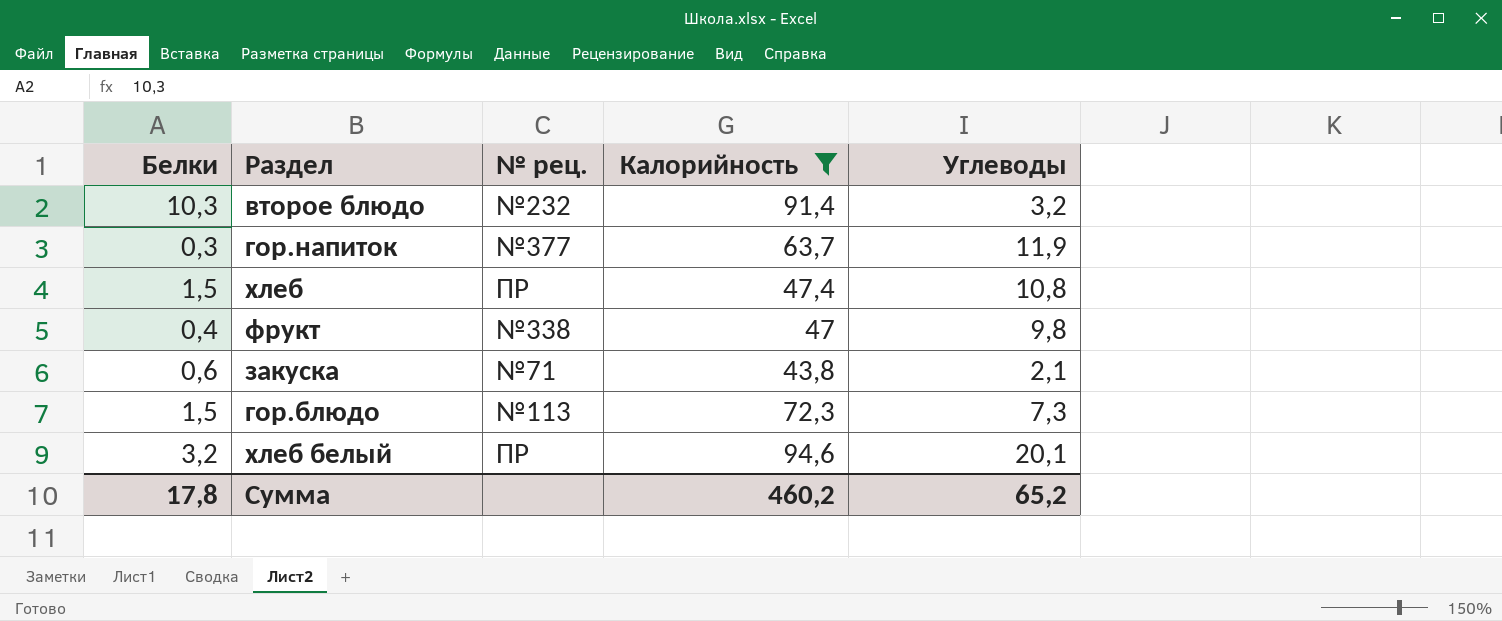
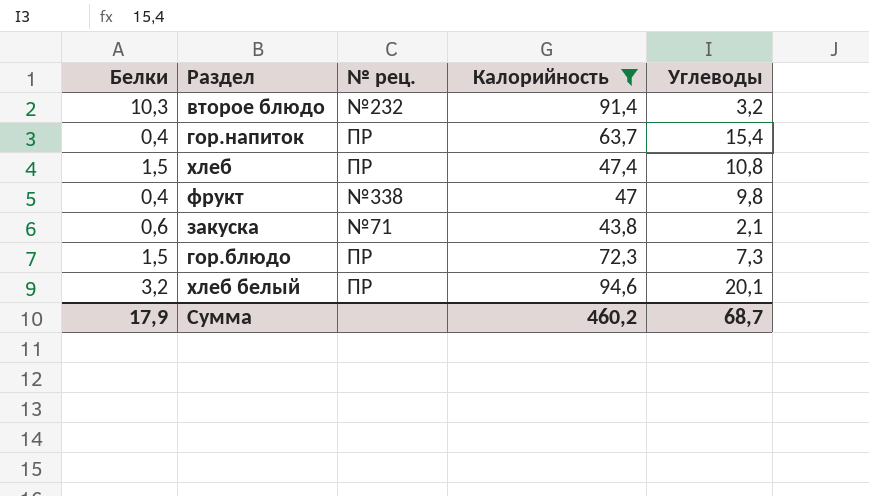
гор.напиток | Белки: 0,3 -> 0,4
гор.напиток | № рец.: №377 -> ПР
гор.напиток | Углеводы: 11,9 -> 15,4
гор.блюдо | № рец.: №113 -> ПР
Сумма | Белки: 17,8 -> 17,9
Сумма | Углеводы: 65,2 -> 68,7

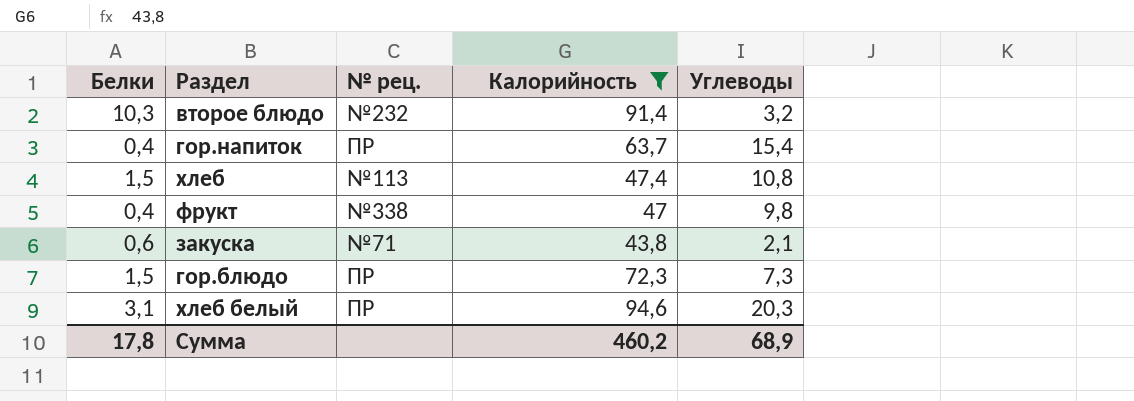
хлеб | № рец.: ПР -> №113
хлеб белый | Белки: 3,2 -> 3,1
хлеб белый | Углеводы: 20,1 -> 20,3
Сумма | Белки: 17,9 -> 17,8
Сумма | Углеводы: 68,7 -> 68,9

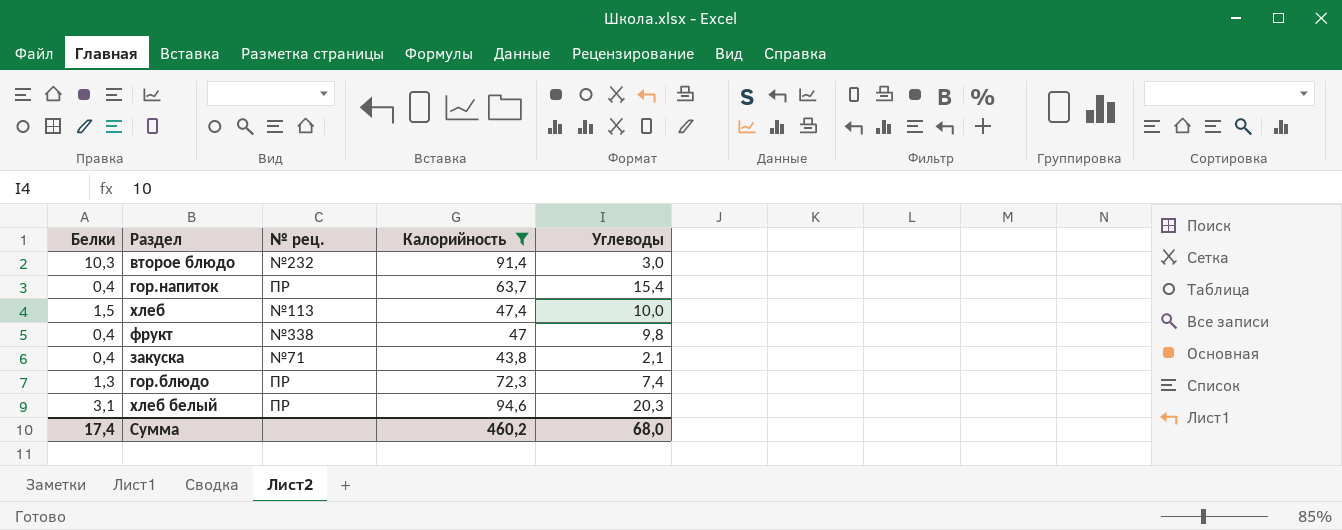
второе блюдо | Углеводы: 3,2 -> 3,0
хлеб | Углеводы: 10,8 -> 10,0
закуска | Белки: 0,6 -> 0,4
гор.блюдо | Белки: 1,5 -> 1,3
гор.блюдо | Углеводы: 7,3 -> 7,4
Сумма | Белки: 17,8 -> 17,4
Сумма | Углеводы: 68,9 -> 68,0

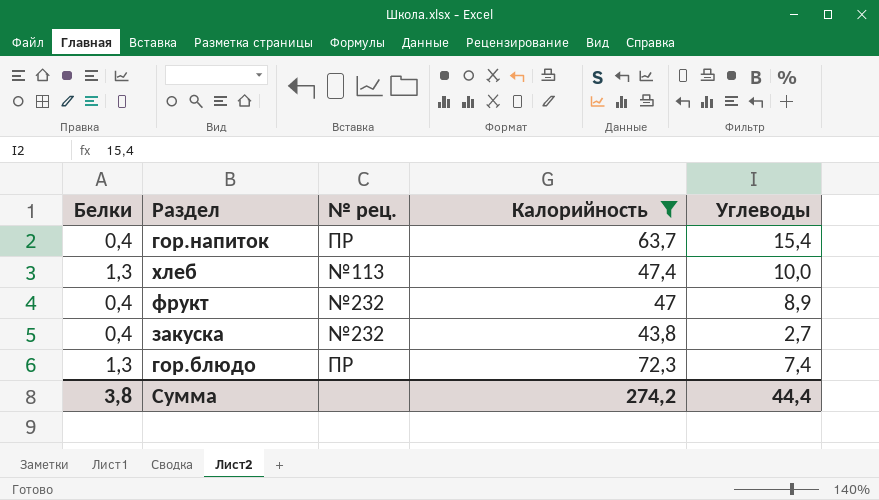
row второе блюдо: 10,3 | №232 | 91,4 | 3,0 -> none
row хлеб белый: 3,1 | ПР | 94,6 | 20,3 -> none
хлеб | Белки: 1,5 -> 1,3
фрукт | № рец.: №338 -> №232
фрукт | Углеводы: 9,8 -> 8,9
закуска | № рец.: №71 -> №232
закуска | Углеводы: 2,1 -> 2,7
Сумма | Белки: 17,4 -> 3,8
Сумма | Калорийность: 460,2 -> 274,2
Сумма | Углеводы: 68,0 -> 44,4

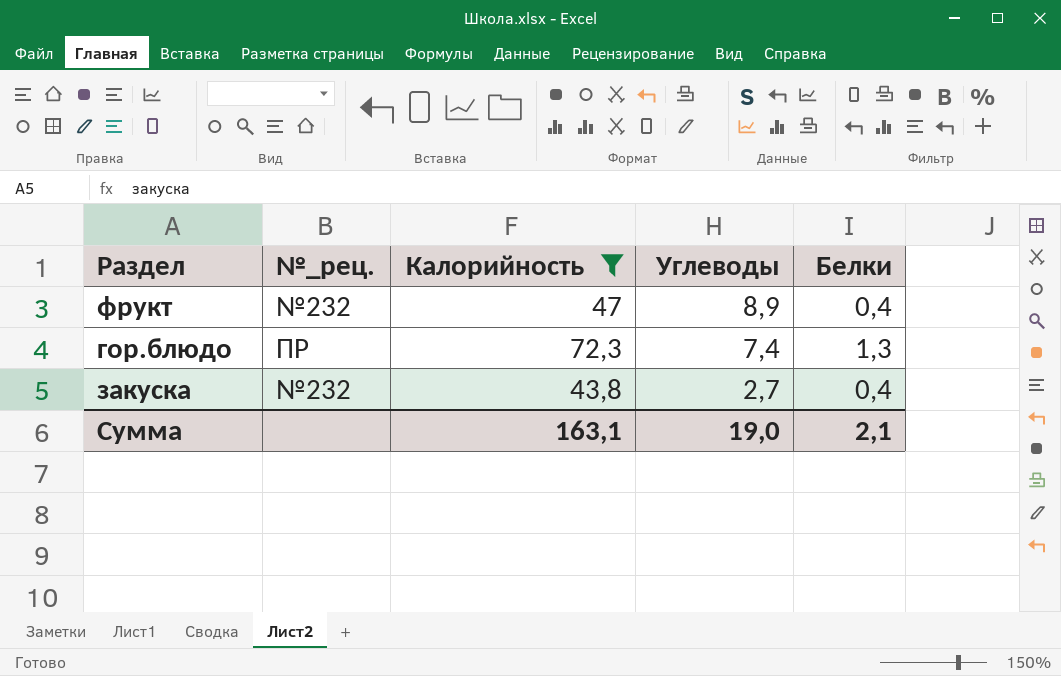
row order: none -> Углеводы descending
column name: № рец. -> №_рец.
column Белки | position: 1 -> 5
row гор.напиток: 0,4 | ПР | 63,7 | 15,4 -> none
row хлеб: 1,3 | №113 | 47,4 | 10,0 -> none
Сумма | Калорийность: 274,2 -> 163,1
Сумма | Углеводы: 44,4 -> 19,0
Сумма | Белки: 3,8 -> 2,1

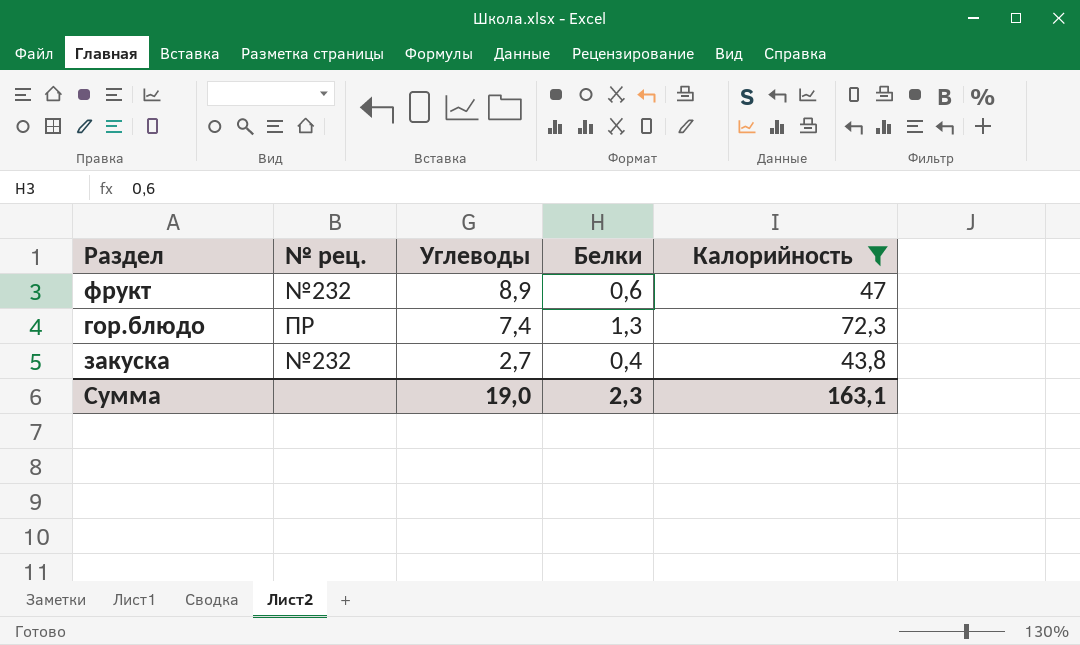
column name: №_рец. -> № рец.
column Калорийность | position: 3 -> 5
фрукт | Белки: 0,4 -> 0,6
Сумма | Белки: 2,1 -> 2,3

